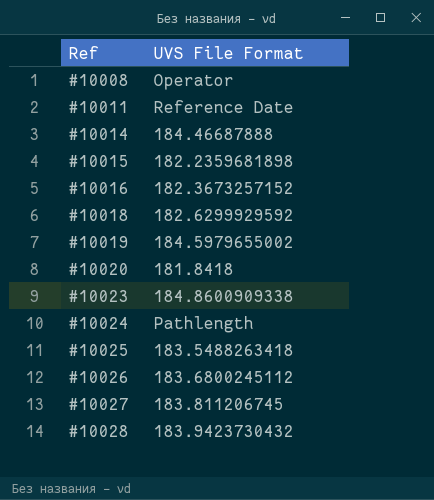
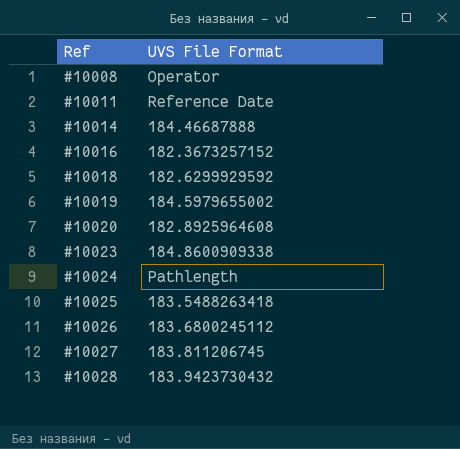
row #10015: 182.2359681898 -> none
#10020 | UVS File Format: 181.8418 -> 182.8925964608

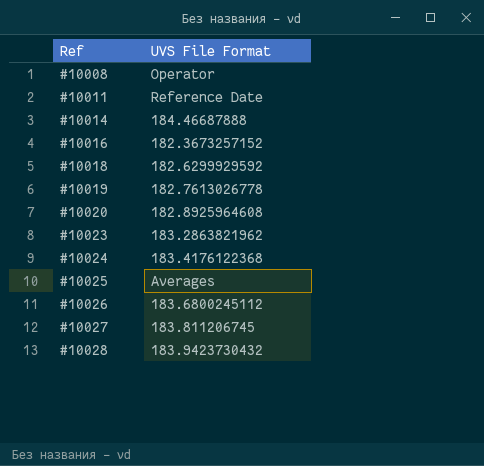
#10019 | UVS File Format: 184.5979655002 -> 182.7613026778
#10023 | UVS File Format: 184.8600909338 -> 183.2863821962
#10024 | UVS File Format: Pathlength -> 183.4176122368
#10025 | UVS File Format: 183.5488263418 -> Averages

